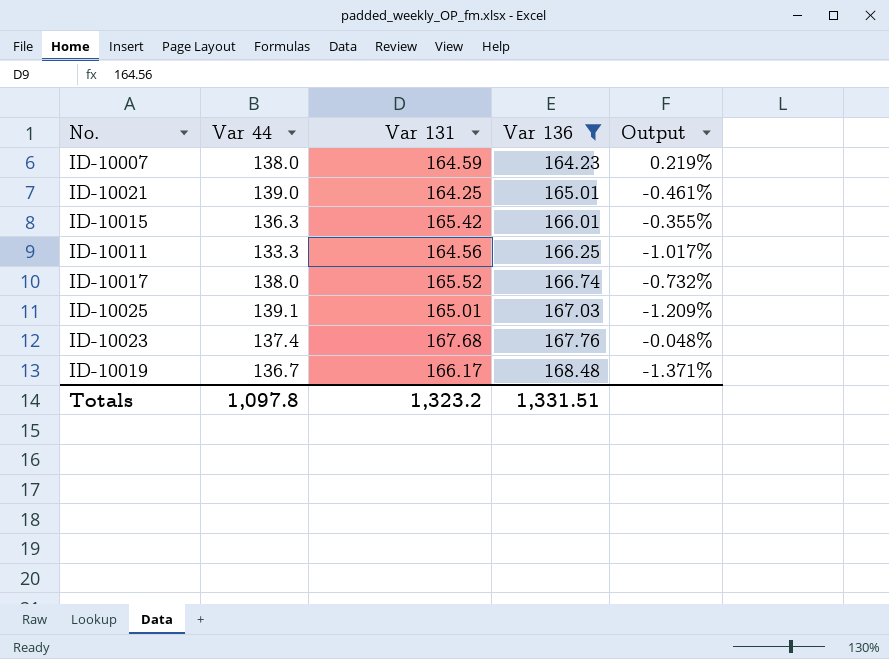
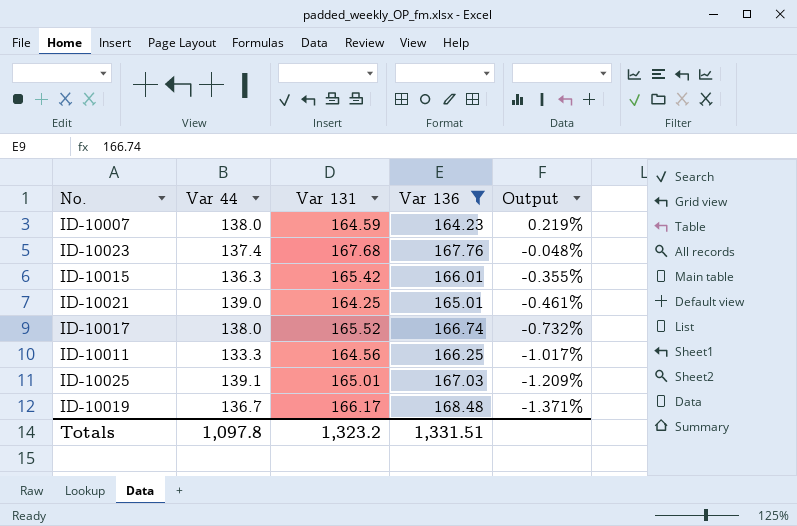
row order: Var 136 ascending -> Output descending

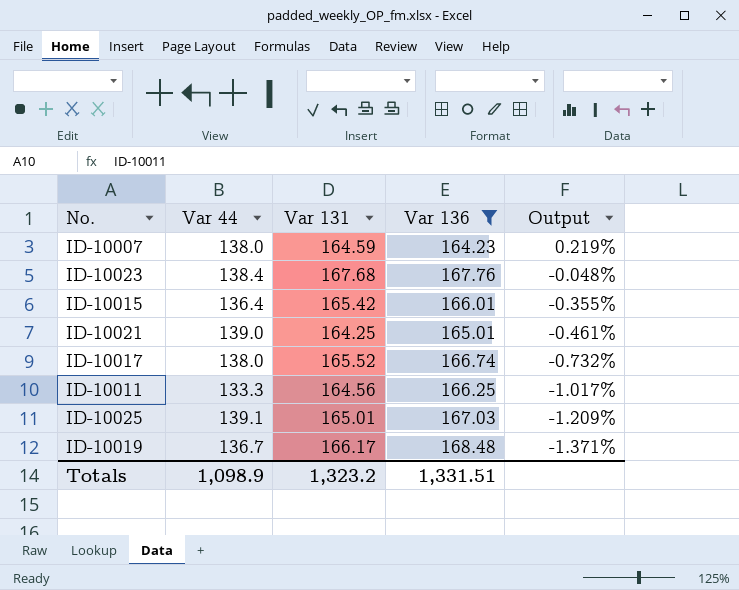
ID-10023 | Var 44: 137.4 -> 138.4
ID-10015 | Var 44: 136.3 -> 136.4
Totals | Var 44: 1,097.8 -> 1,098.9

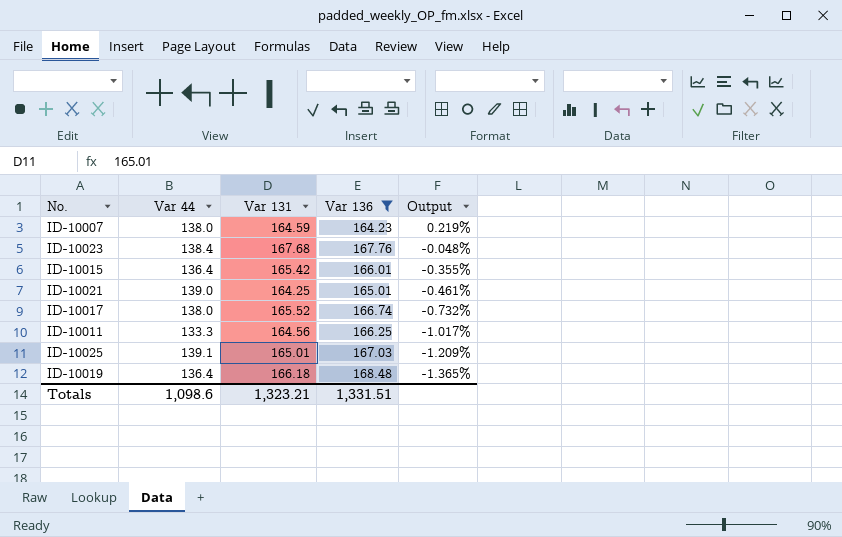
ID-10019 | Var 44: 136.7 -> 136.4
ID-10019 | Var 131: 166.17 -> 166.18
ID-10019 | Output: -1.371% -> -1.365%
Totals | Var 44: 1,098.9 -> 1,098.6
Totals | Var 131: 1,323.2 -> 1,323.21

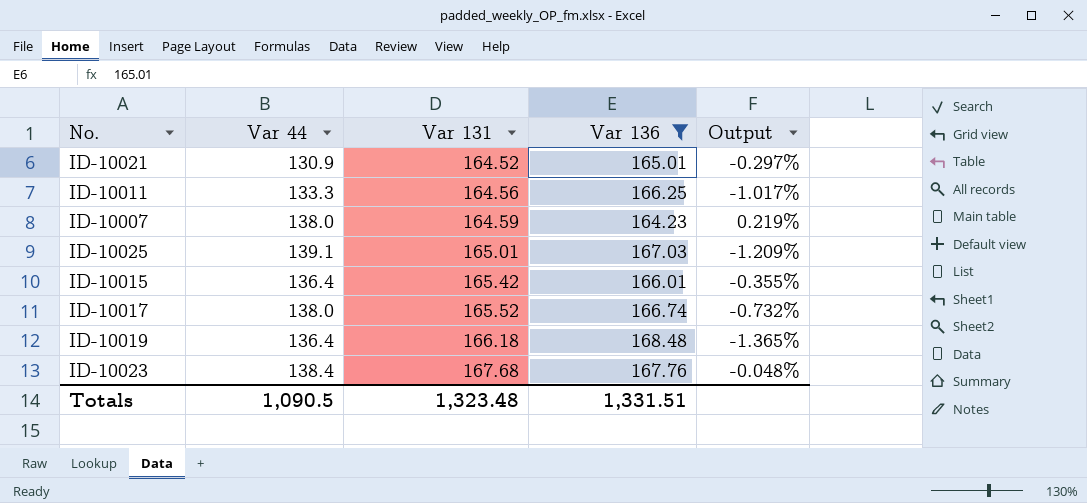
row order: Output descending -> Var 131 ascending
ID-10021 | Var 44: 139.0 -> 130.9
ID-10021 | Var 131: 164.25 -> 164.52
ID-10021 | Output: -0.461% -> -0.297%
Totals | Var 44: 1,098.6 -> 1,090.5
Totals | Var 131: 1,323.21 -> 1,323.48

